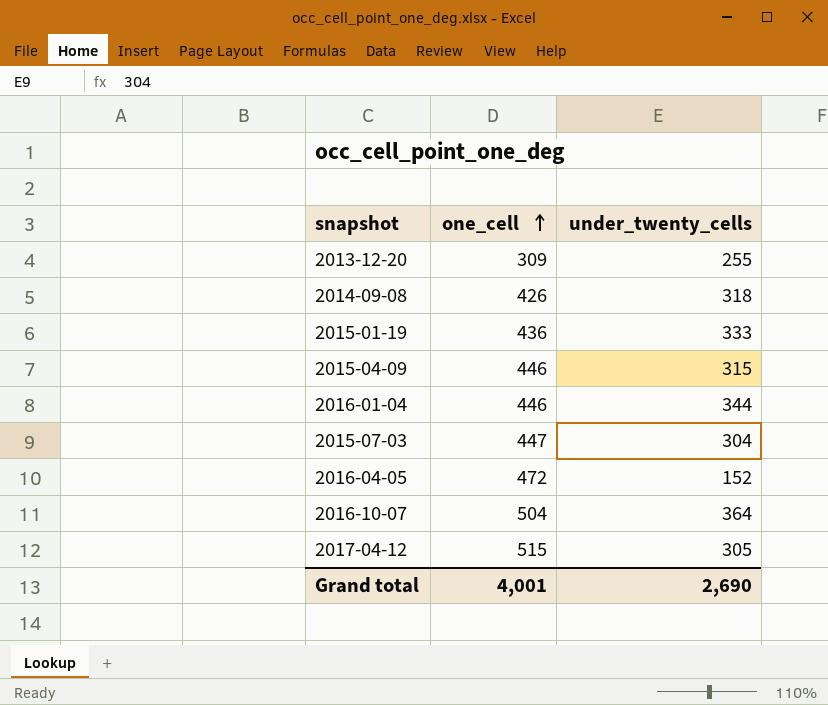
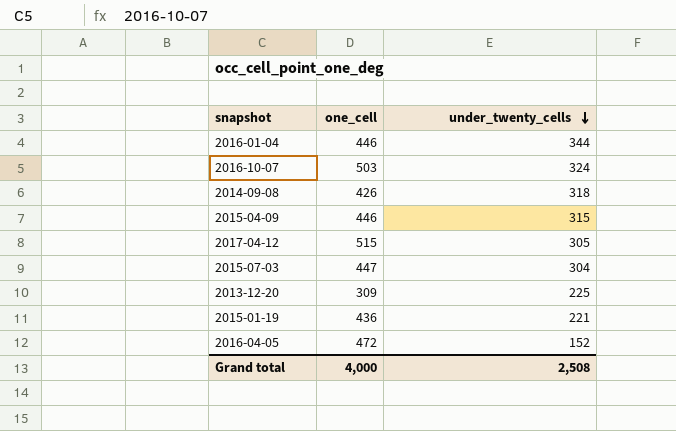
row order: one_cell ascending -> under_twenty_cells descending
2016-10-07 | one_cell: 504 -> 503
2016-10-07 | under_twenty_cells: 364 -> 324
2013-12-20 | under_twenty_cells: 255 -> 225
2015-01-19 | under_twenty_cells: 333 -> 221
Grand total | one_cell: 4,001 -> 4,000
Grand total | under_twenty_cells: 2,690 -> 2,508

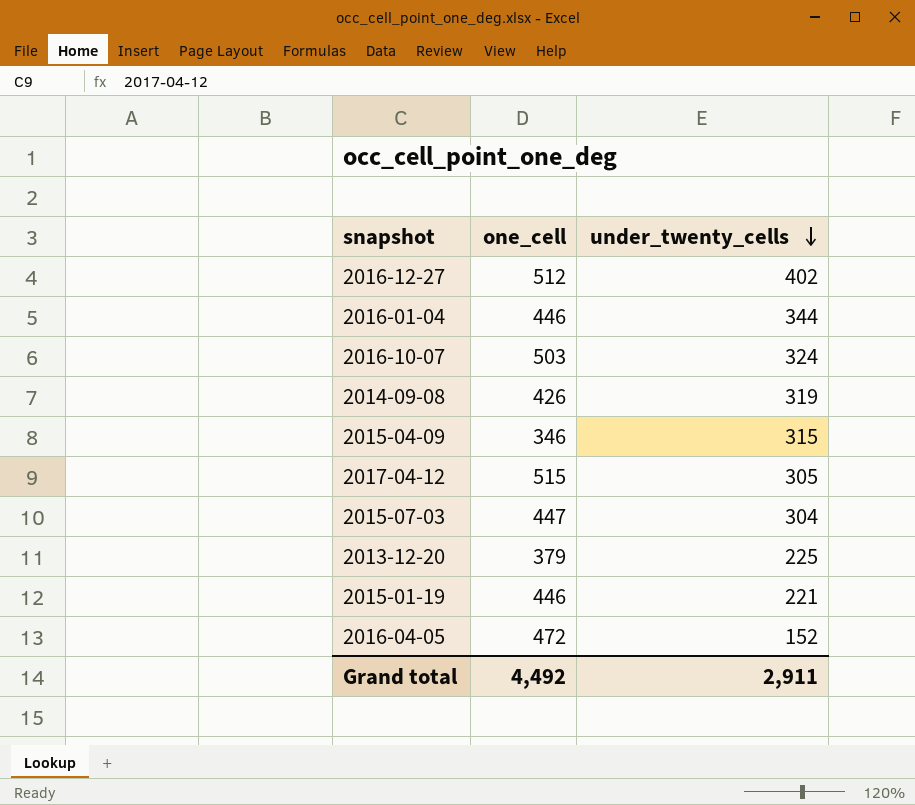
row 2016-12-27: none -> 512 | 402
2014-09-08 | under_twenty_cells: 318 -> 319
2015-04-09 | one_cell: 446 -> 346
2013-12-20 | one_cell: 309 -> 379
2015-01-19 | one_cell: 436 -> 446
Grand total | one_cell: 4,000 -> 4,492
Grand total | under_twenty_cells: 2,508 -> 2,911

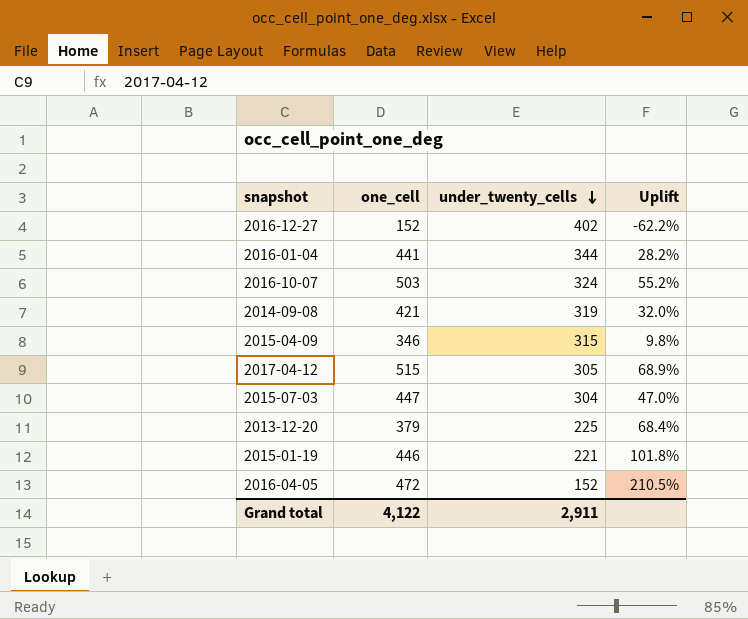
column Uplift | formula: none -> ([one_cell] - [under_twenty_cells]) / [under_twenty_cells]
2016-12-27 | one_cell: 512 -> 152
2016-01-04 | one_cell: 446 -> 441
2014-09-08 | one_cell: 426 -> 421
Grand total | one_cell: 4,492 -> 4,122

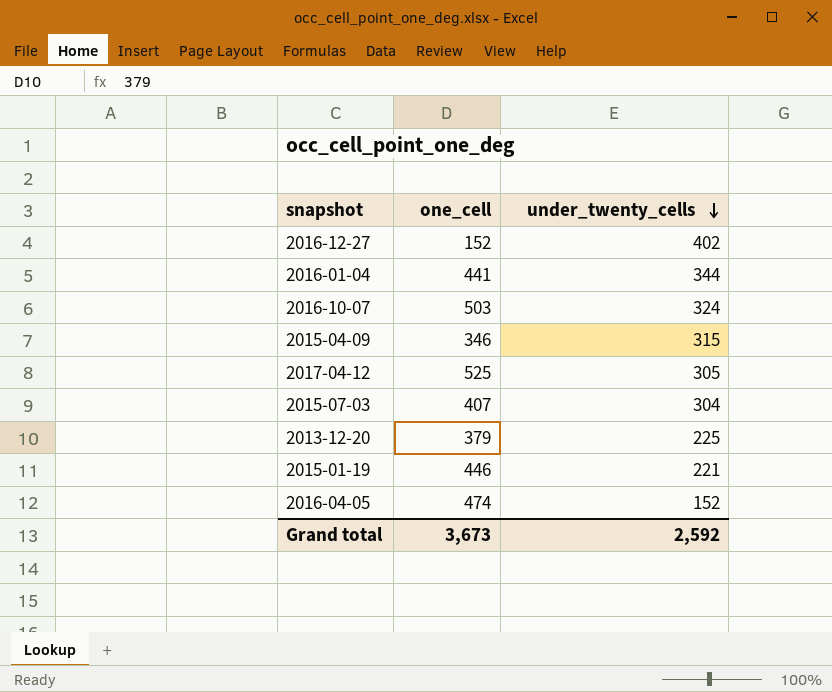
column Uplift | formula: ([one_cell] - [under_twenty_cells]) / [under_twenty_cells] -> none
row 2014-09-08: 421 | 319 | 32.0% -> none
2017-04-12 | one_cell: 515 -> 525
2015-07-03 | one_cell: 447 -> 407
2016-04-05 | one_cell: 472 -> 474
Grand total | one_cell: 4,122 -> 3,673
Grand total | under_twenty_cells: 2,911 -> 2,592

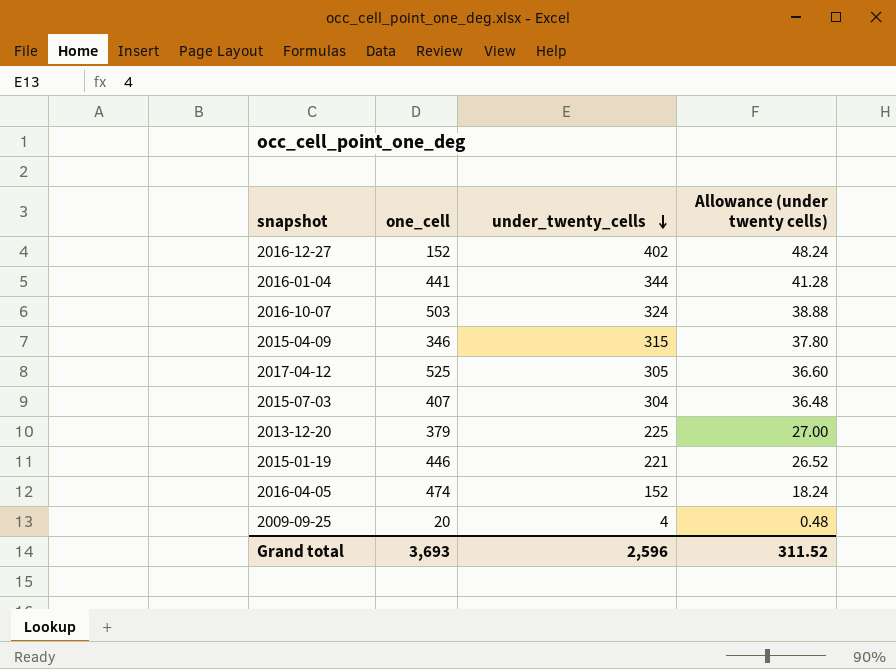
column Allowance (under twenty cells) | formula: none -> [under_twenty_cells] * 0.12
row 2009-09-25: none -> 20 | 4 | 0.48
Grand total | one_cell: 3,673 -> 3,693
Grand total | under_twenty_cells: 2,592 -> 2,596

